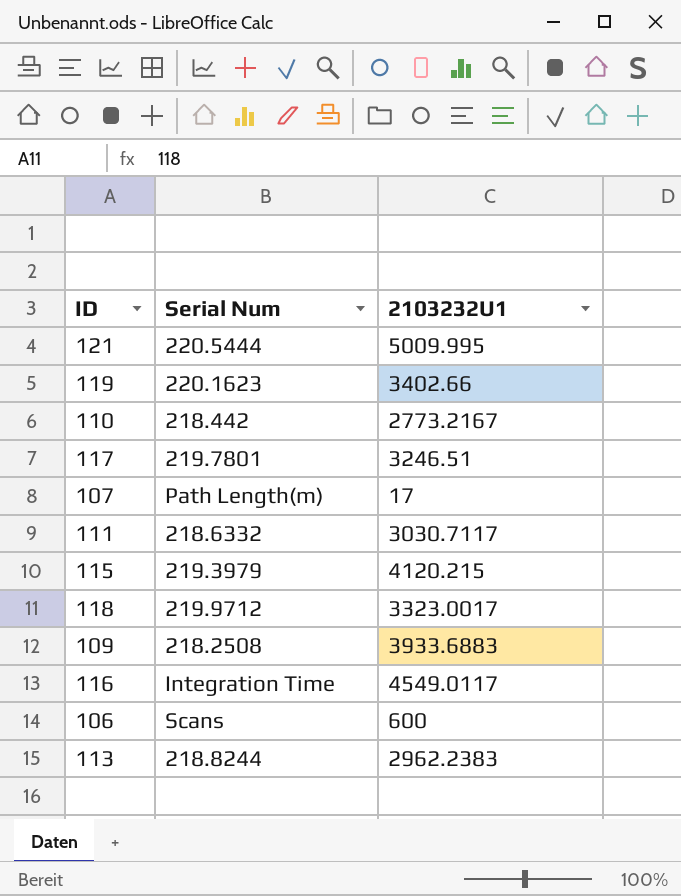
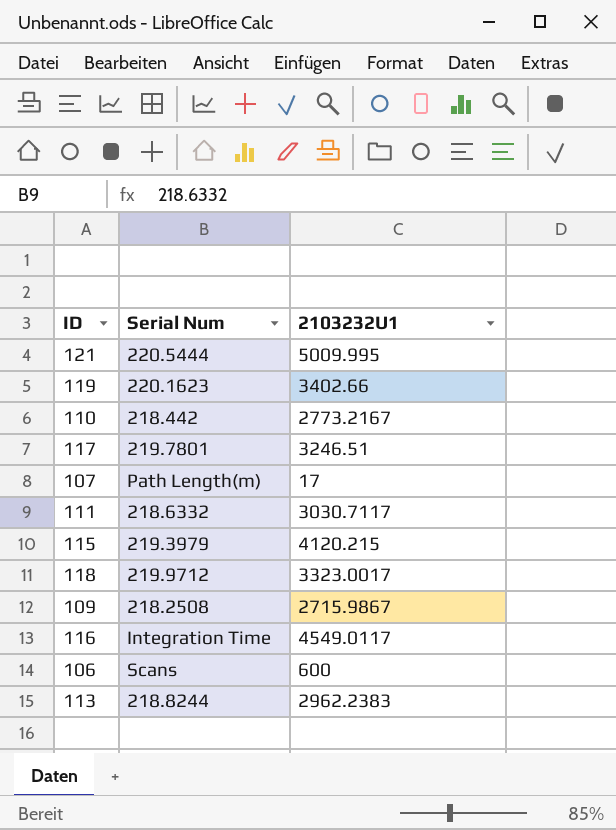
109 | 2103232U1: 3933.6883 -> 2715.9867

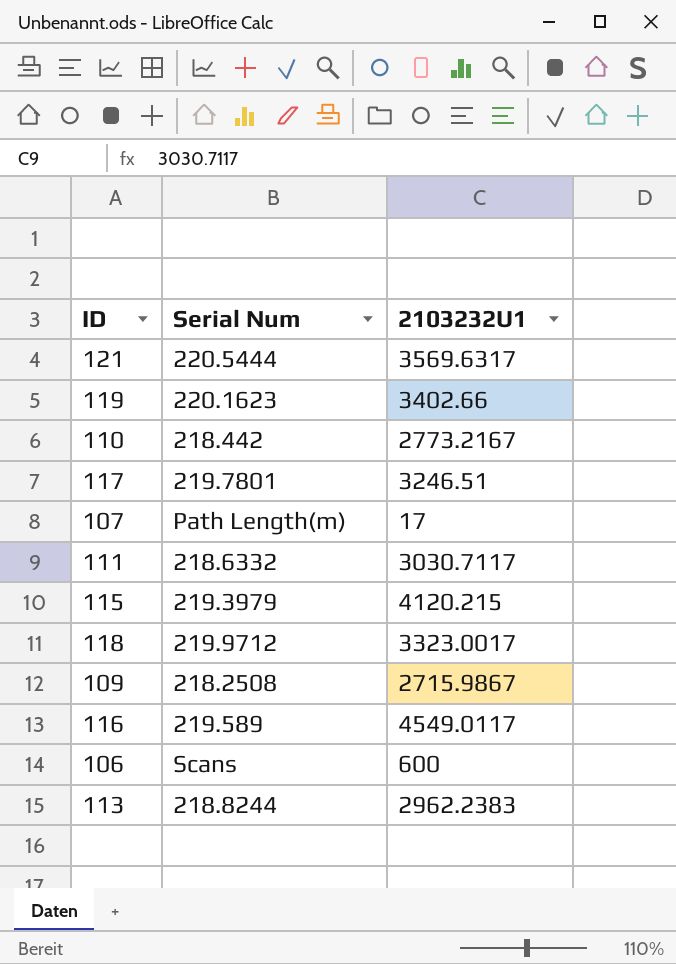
121 | 2103232U1: 5009.995 -> 3569.6317
116 | Serial Num: Integration Time -> 219.589

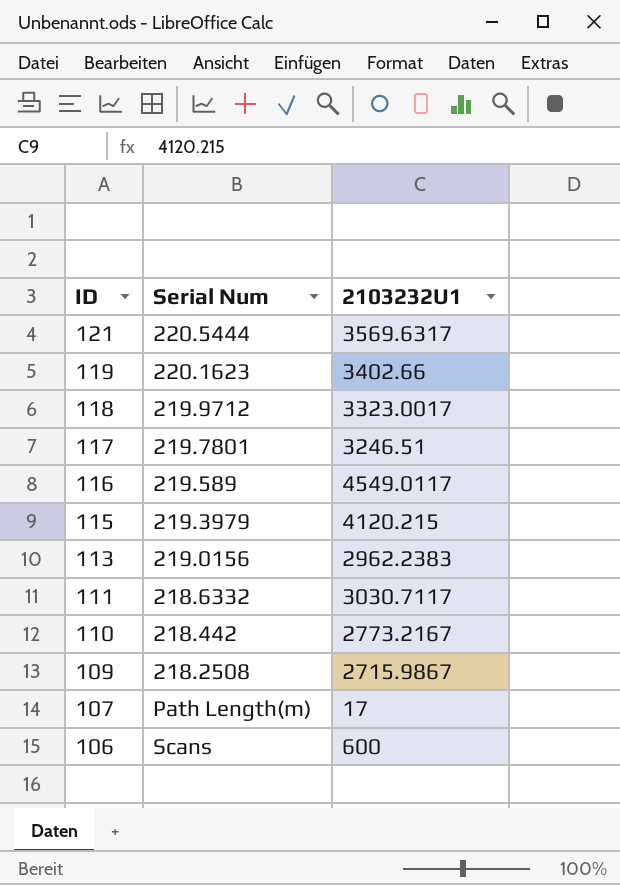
row order: none -> ID descending
113 | Serial Num: 218.8244 -> 219.0156

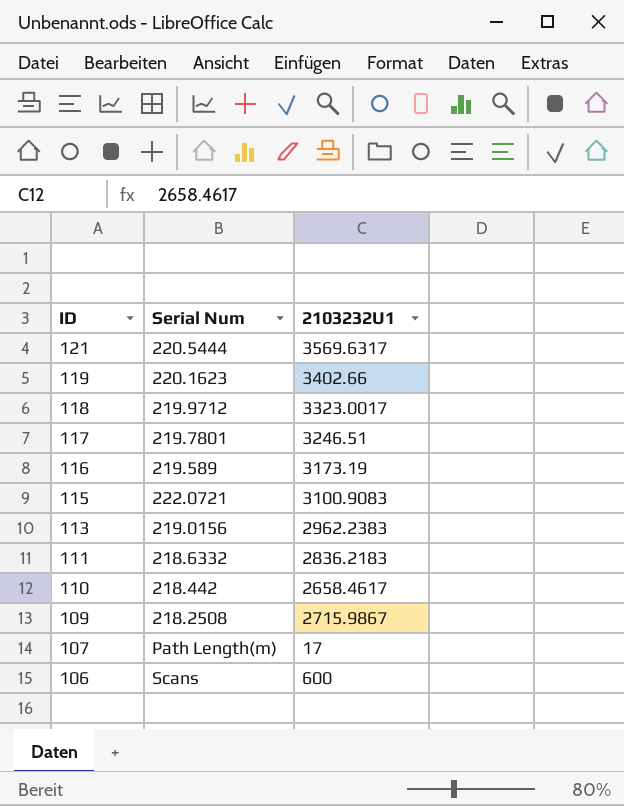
116 | 2103232U1: 4549.0117 -> 3173.19
115 | Serial Num: 219.3979 -> 222.0721
115 | 2103232U1: 4120.215 -> 3100.9083
111 | 2103232U1: 3030.7117 -> 2836.2183
110 | 2103232U1: 2773.2167 -> 2658.4617

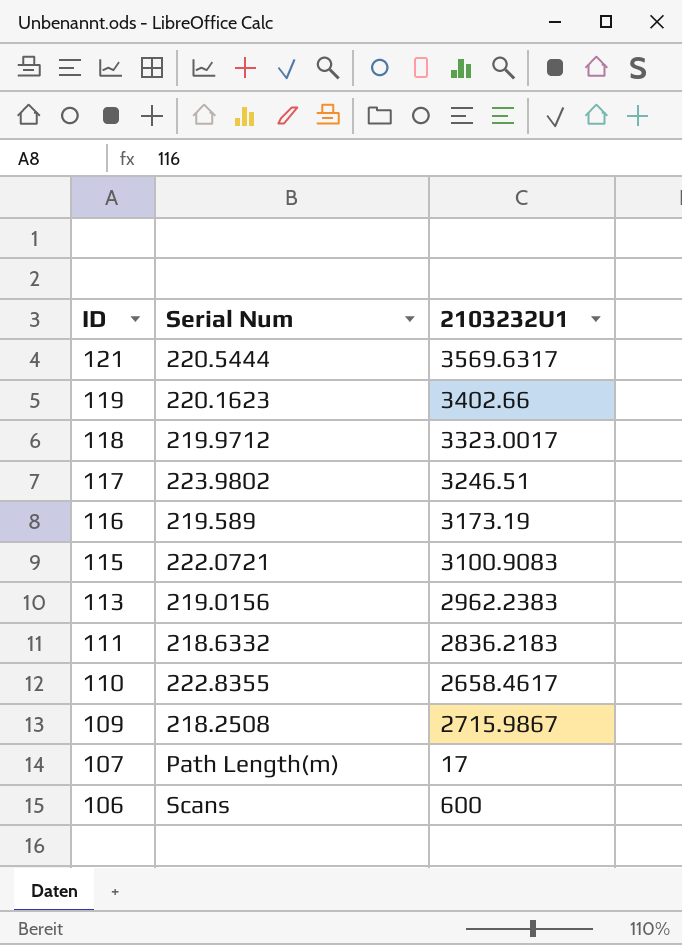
117 | Serial Num: 219.7801 -> 223.9802
110 | Serial Num: 218.442 -> 222.8355

